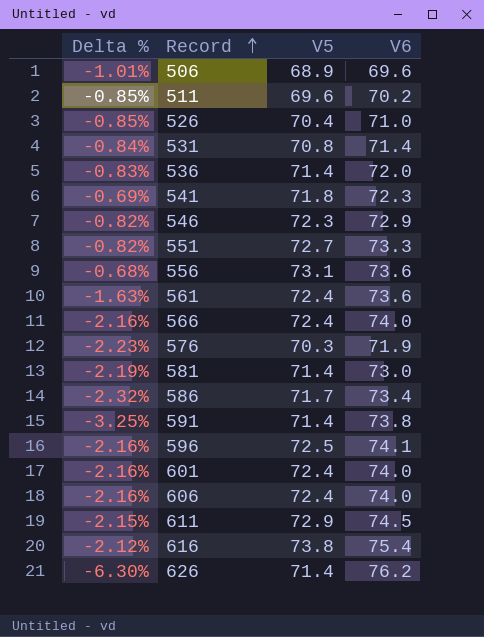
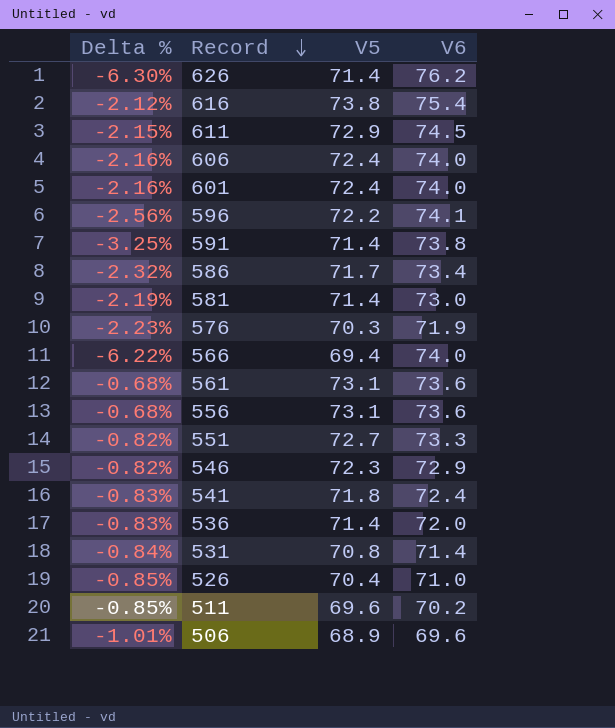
row order: Record ascending -> Record descending
596 | Delta %: -2.16% -> -2.56%
596 | V5: 72.5 -> 72.2
566 | Delta %: -2.16% -> -6.22%
566 | V5: 72.4 -> 69.4
561 | Delta %: -1.63% -> -0.68%
561 | V5: 72.4 -> 73.1
541 | Delta %: -0.69% -> -0.83%
541 | V6: 72.3 -> 72.4

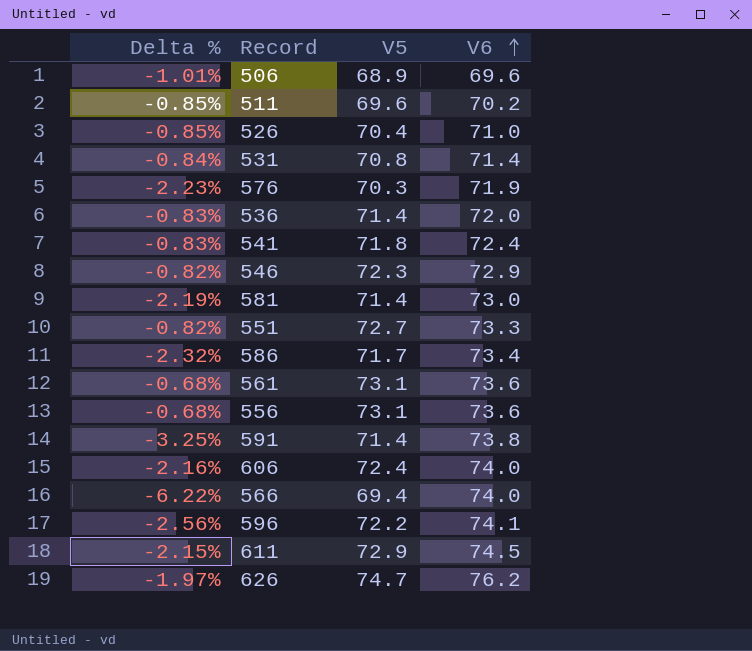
row order: Record descending -> V6 ascending
row 616: -2.12% | 73.8 | 75.4 -> none
row 601: -2.16% | 72.4 | 74.0 -> none
626 | Delta %: -6.30% -> -1.97%
626 | V5: 71.4 -> 74.7

